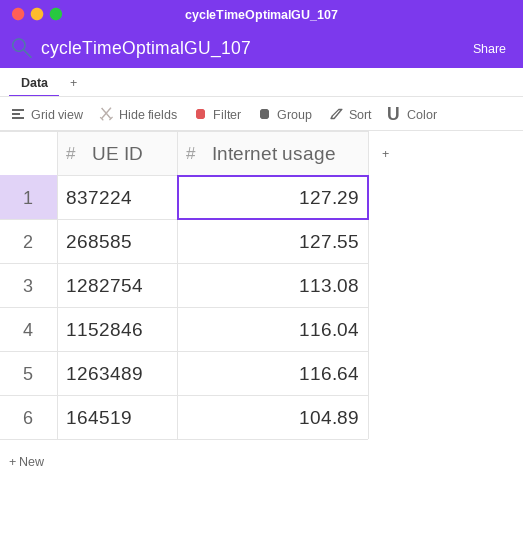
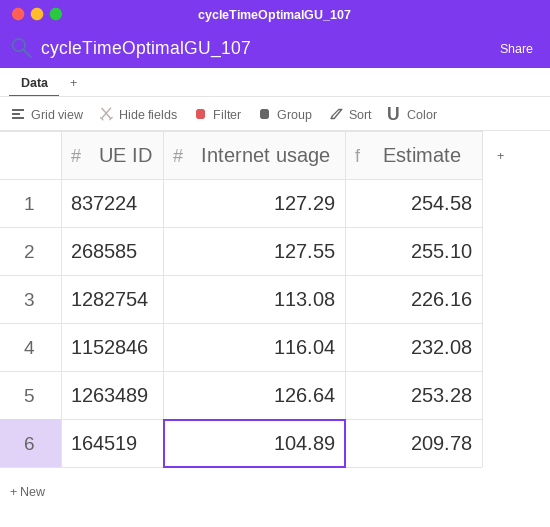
column Estimate | formula: none -> [Internet usage] * 2
1263489 | Internet usage: 116.64 -> 126.64

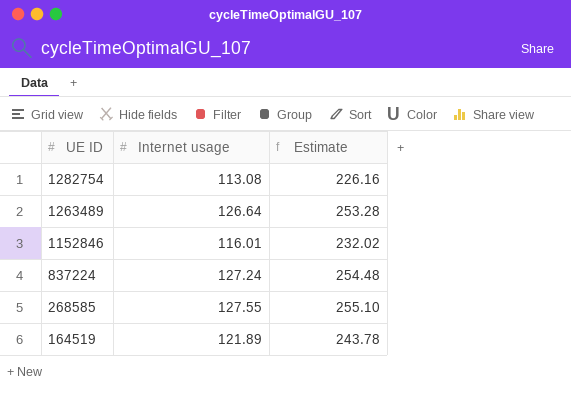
row order: none -> UE ID descending
1152846 | Internet usage: 116.04 -> 116.01
1152846 | Estimate: 232.08 -> 232.02
837224 | Internet usage: 127.29 -> 127.24
837224 | Estimate: 254.58 -> 254.48
164519 | Internet usage: 104.89 -> 121.89
164519 | Estimate: 209.78 -> 243.78

